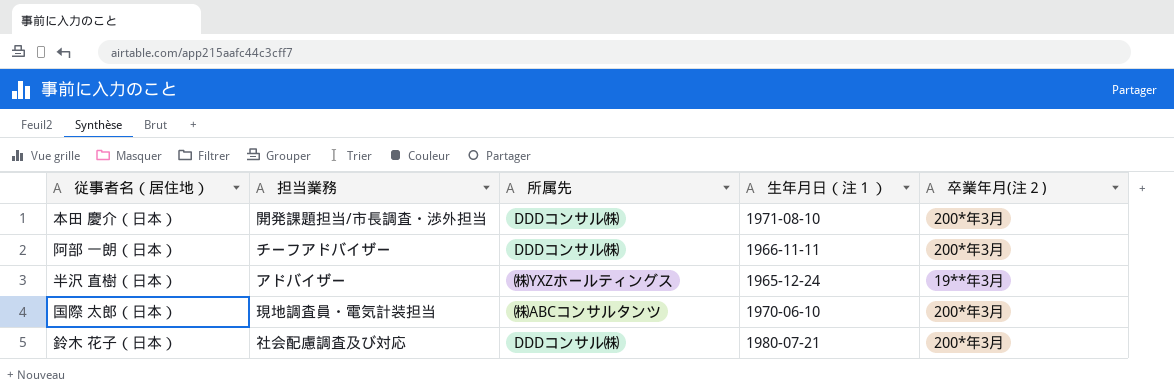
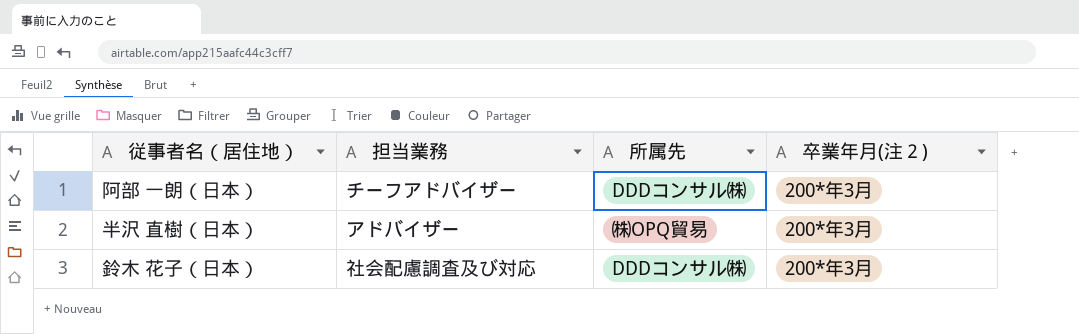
column 生年月日（注１） | position: 4 -> none
row 本田 慶介（日本）: 開発課題担当/市長調査・渉外担当 | DDDコンサル㈱ | 1971-08-10 | 200*年3月 -> none
row 国際 太郎（日本）: 現地調査員・電気計装担当 | ㈱ABCコンサルタンツ | 1970-06-10 | 200*年3月 -> none
半沢 直樹（日本） | 所属先: ㈱YXZホールティングス -> ㈱OPQ貿易
半沢 直樹（日本） | 卒業年月(注２): 19**年3月 -> 200*年3月

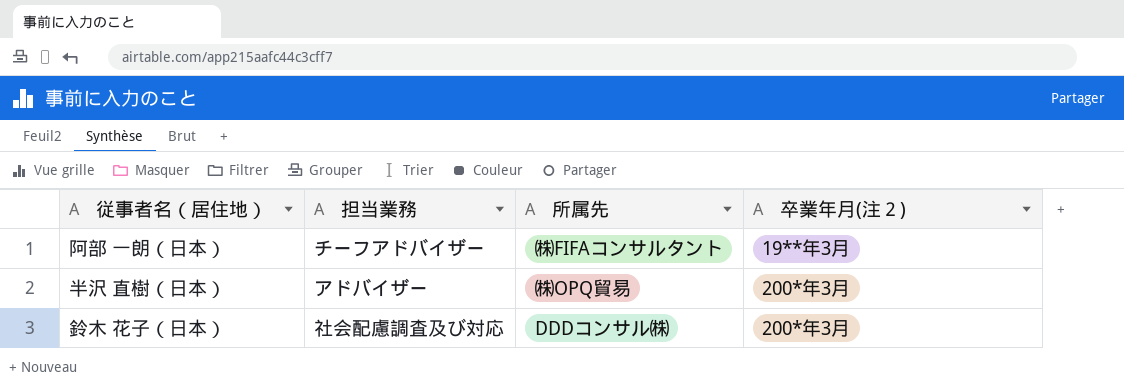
阿部 一朗（日本） | 所属先: DDDコンサル㈱ -> ㈱FIFAコンサルタント
阿部 一朗（日本） | 卒業年月(注２): 200*年3月 -> 19**年3月

